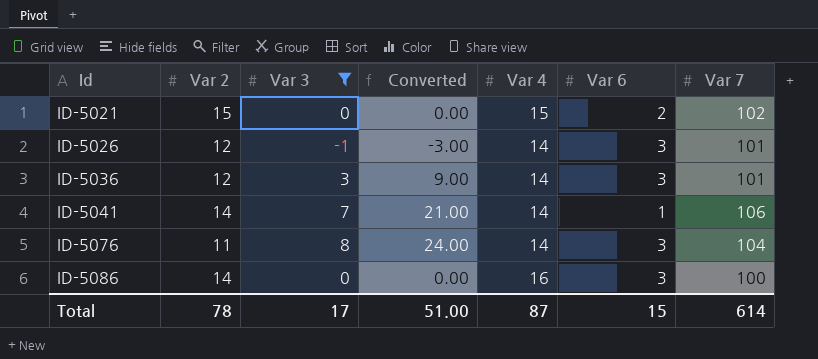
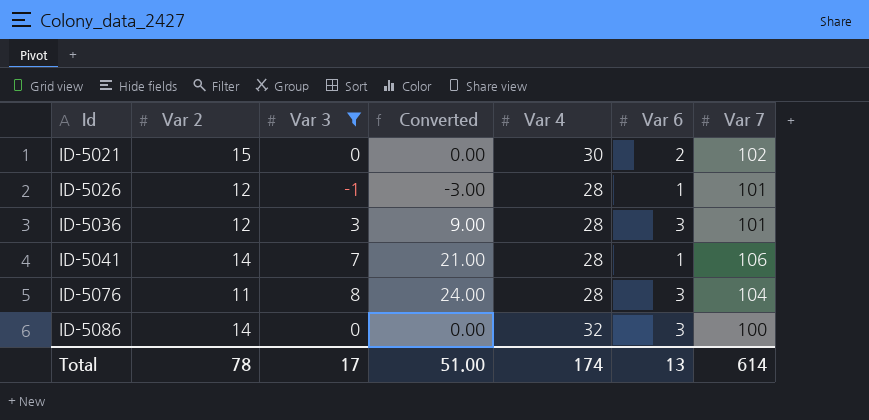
ID-5021 | Var 4: 15 -> 30
ID-5026 | Var 4: 14 -> 28
ID-5026 | Var 6: 3 -> 1
ID-5036 | Var 4: 14 -> 28
ID-5041 | Var 4: 14 -> 28
ID-5076 | Var 4: 14 -> 28
ID-5086 | Var 4: 16 -> 32
Total | Var 4: 87 -> 174
Total | Var 6: 15 -> 13

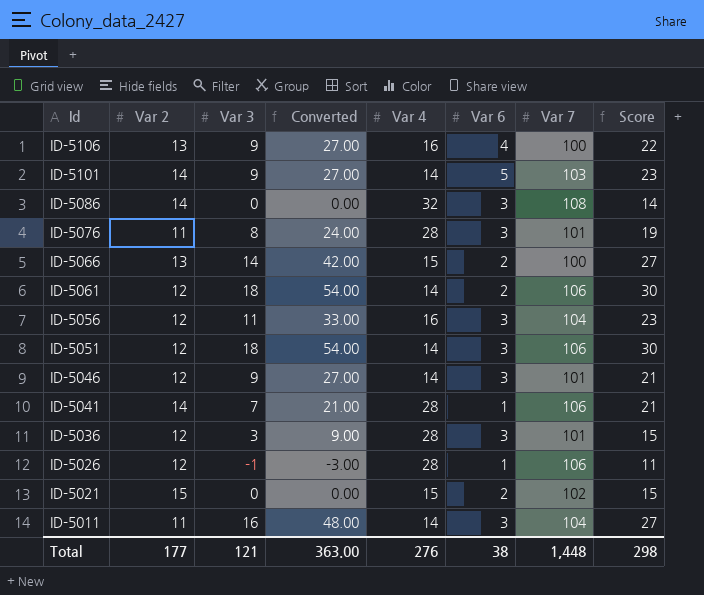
filter: Var 3 <= 8 -> none
row order: Id ascending -> Id descending
column Score | formula: none -> [Var 2] + [Var 3]
ID-5086 | Var 7: 100 -> 108
ID-5076 | Var 7: 104 -> 101
ID-5026 | Var 7: 101 -> 106
ID-5021 | Var 4: 30 -> 15
Total | Var 2: 78 -> 177
Total | Var 3: 17 -> 121
Total | Converted: 51.00 -> 363.00
Total | Var 4: 174 -> 276
Total | Var 6: 13 -> 38
Total | Var 7: 614 -> 1,448

